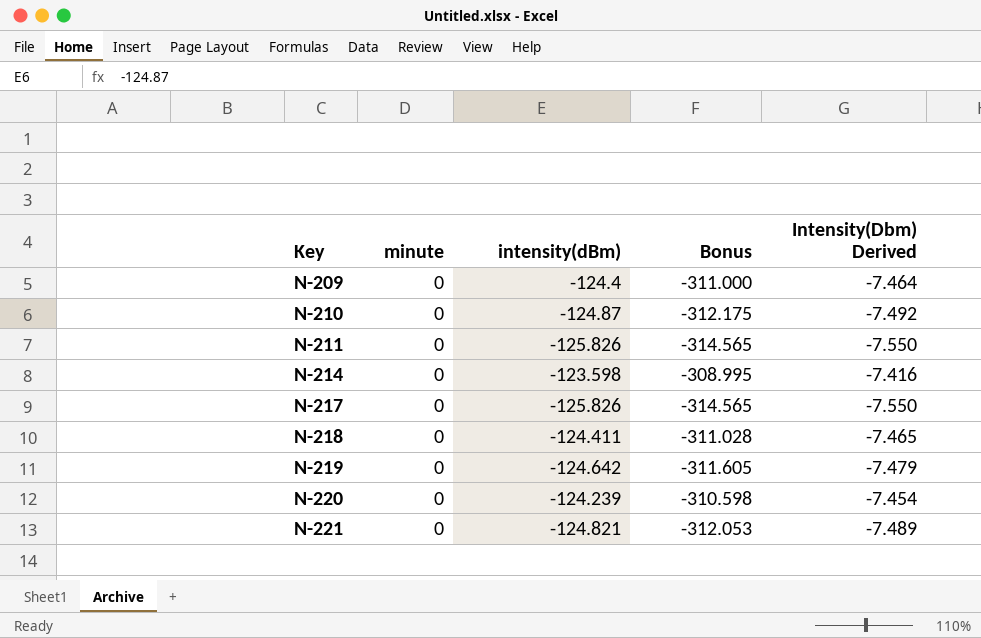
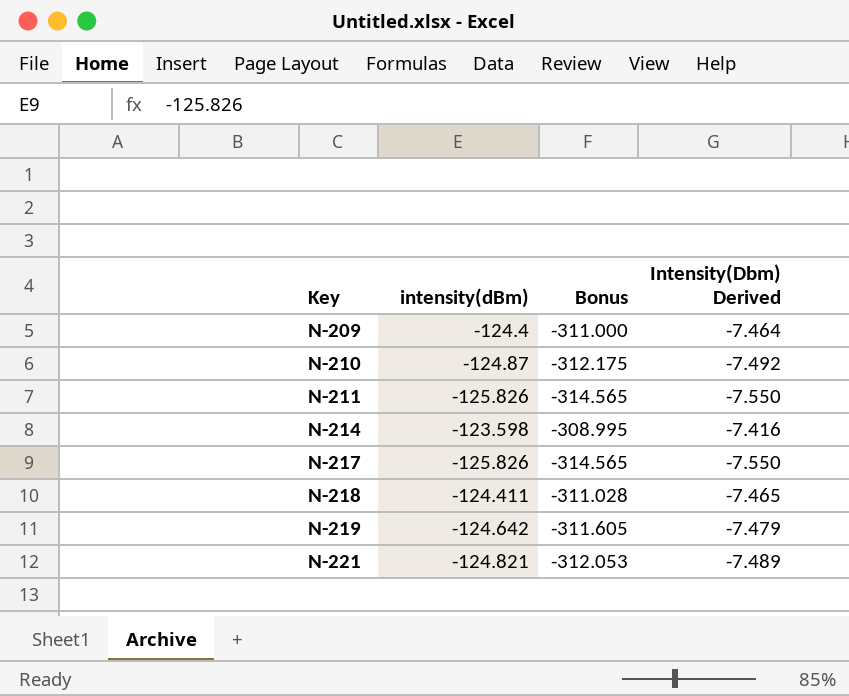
column minute | position: 2 -> none
row N-220: 0 | -124.239 | -310.598 | -7.454 -> none

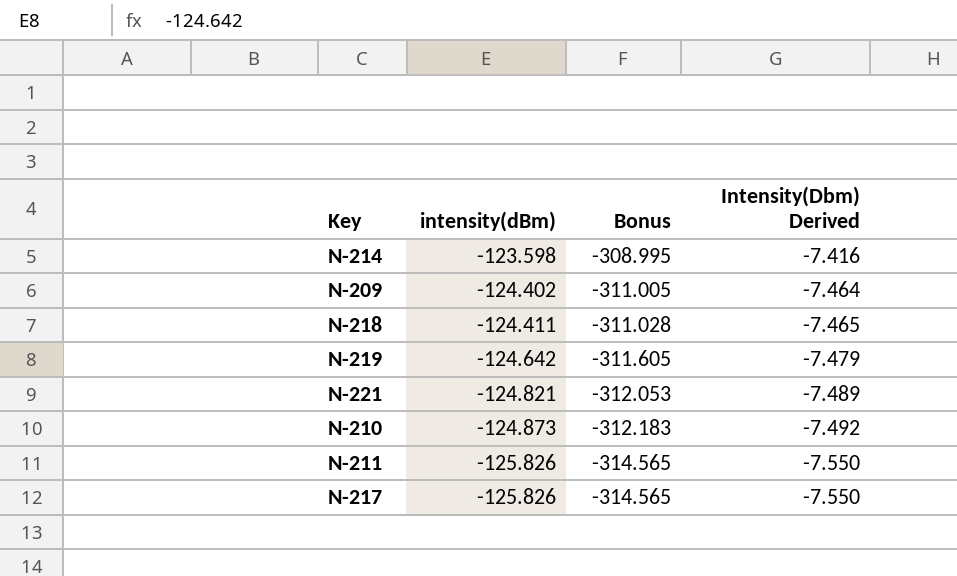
row order: Key ascending -> intensity(dBm) descending
N-209 | intensity(dBm): -124.4 -> -124.402
N-209 | Bonus: -311.000 -> -311.005
N-210 | intensity(dBm): -124.87 -> -124.873
N-210 | Bonus: -312.175 -> -312.183

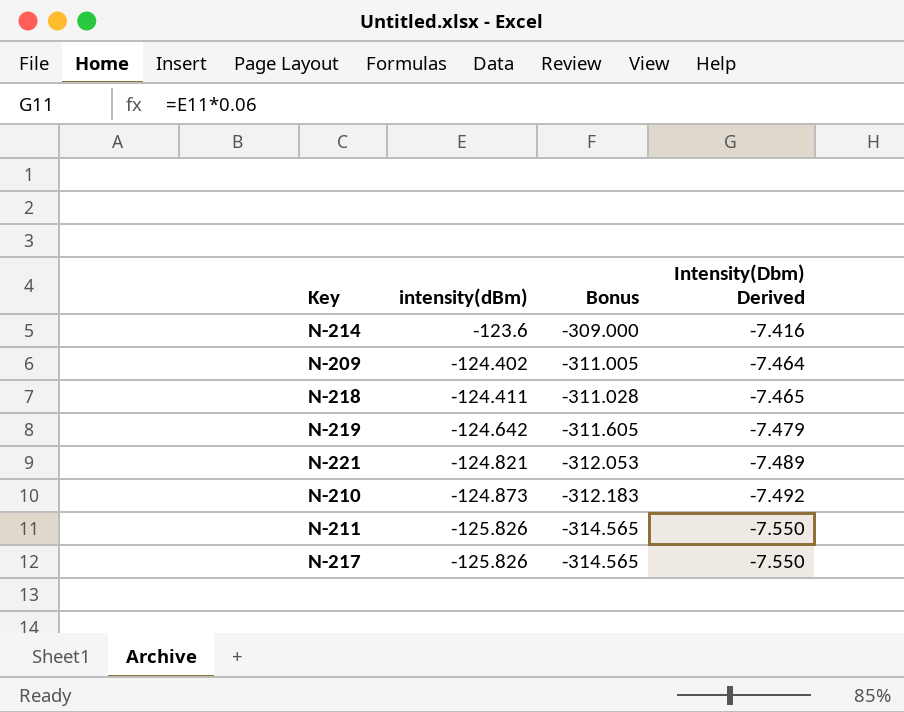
N-214 | intensity(dBm): -123.598 -> -123.6
N-214 | Bonus: -308.995 -> -309.000

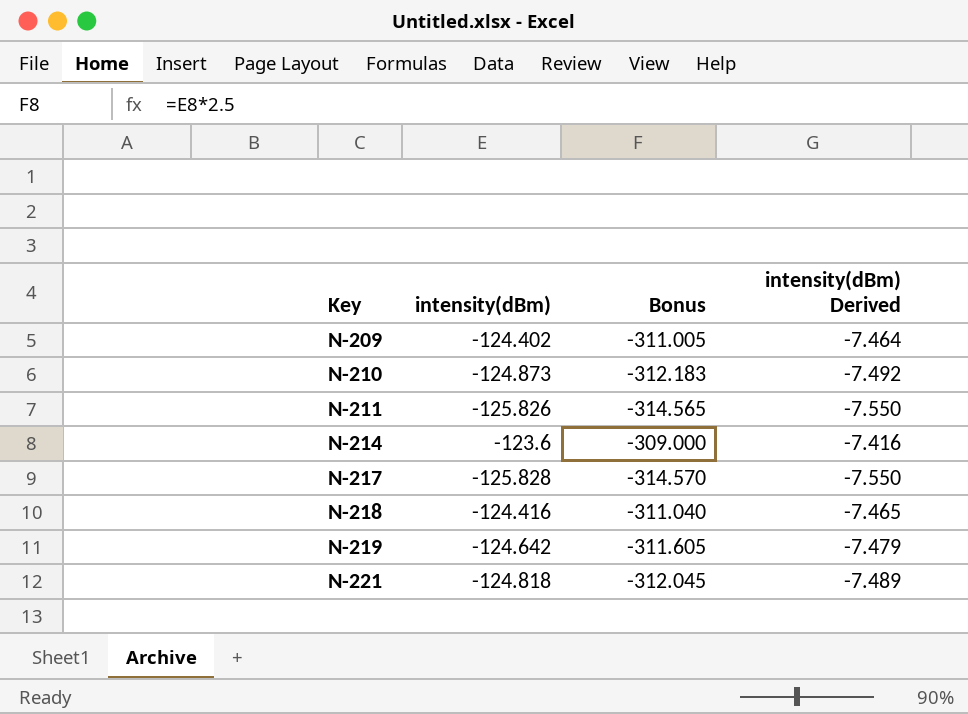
row order: intensity(dBm) descending -> Key ascending
column name: Intensity(Dbm) Derived -> intensity(dBm) Derived
N-217 | intensity(dBm): -125.826 -> -125.828
N-217 | Bonus: -314.565 -> -314.570
N-218 | intensity(dBm): -124.411 -> -124.416
N-218 | Bonus: -311.028 -> -311.040
N-221 | intensity(dBm): -124.821 -> -124.818
N-221 | Bonus: -312.053 -> -312.045

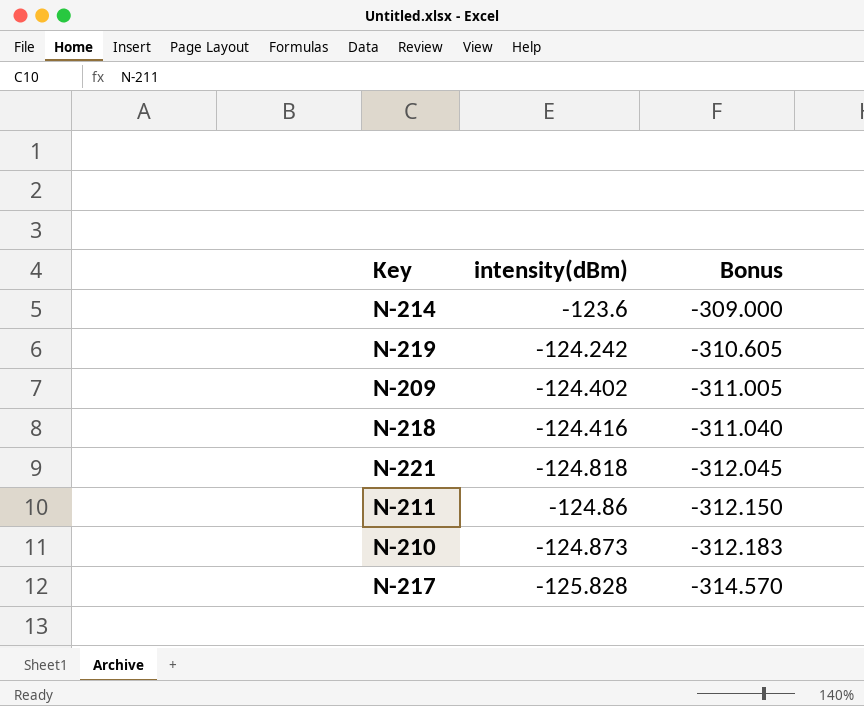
row order: Key ascending -> intensity(dBm) descending
column intensity(dBm) Derived | formula: [intensity(dBm)] * 0.06 -> none
N-219 | intensity(dBm): -124.642 -> -124.242
N-219 | Bonus: -311.605 -> -310.605
N-211 | intensity(dBm): -125.826 -> -124.86
N-211 | Bonus: -314.565 -> -312.150

